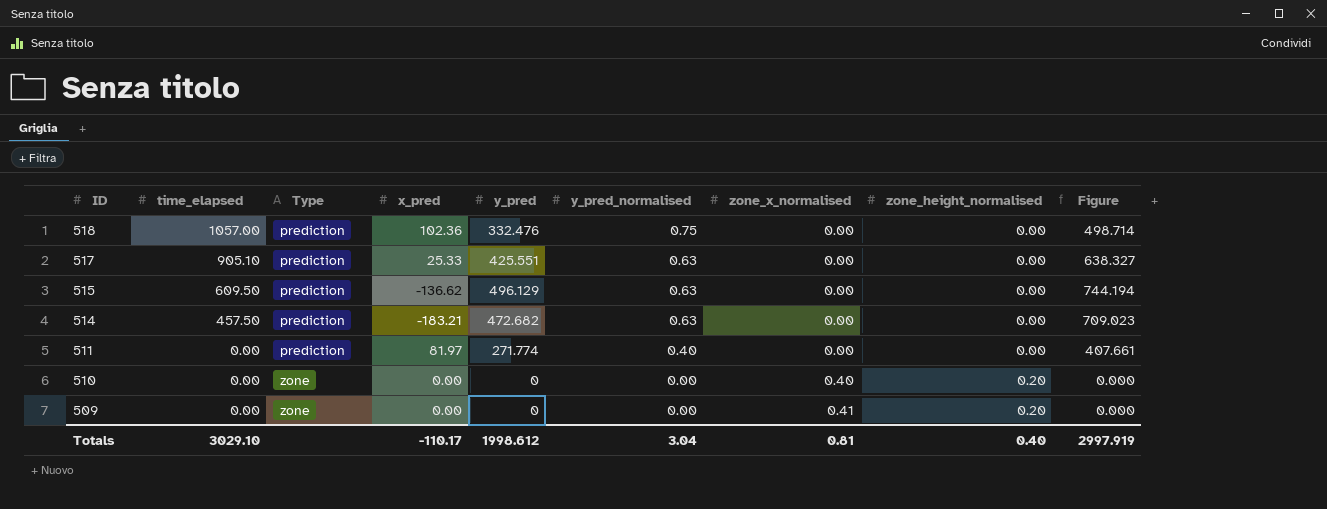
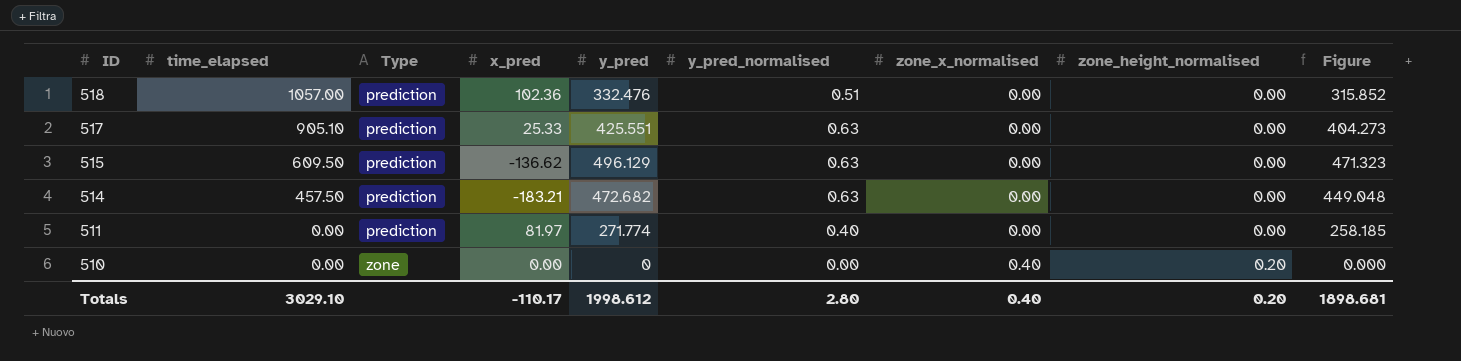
column Figure | formula: [y_pred] * 1.5 -> [y_pred] * 0.95
row 509: 0.00 | zone | 0.00 | 0 | 0.00 | 0.41 | 0.20 | 0.000 -> none
518 | y_pred_normalised: 0.75 -> 0.51
Totals | y_pred_normalised: 3.04 -> 2.80
Totals | zone_x_normalised: 0.81 -> 0.40
Totals | zone_height_normalised: 0.40 -> 0.20
Totals | Figure: 2997.919 -> 1898.681

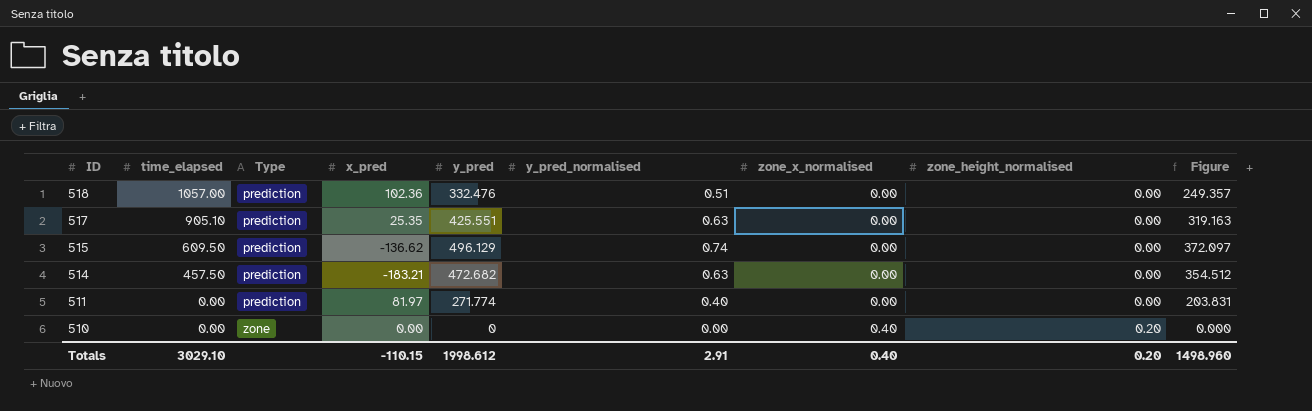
column Figure | formula: [y_pred] * 0.95 -> [y_pred] * 0.75
517 | x_pred: 25.33 -> 25.35
515 | y_pred_normalised: 0.63 -> 0.74
Totals | x_pred: -110.17 -> -110.15
Totals | y_pred_normalised: 2.80 -> 2.91
Totals | Figure: 1898.681 -> 1498.960

